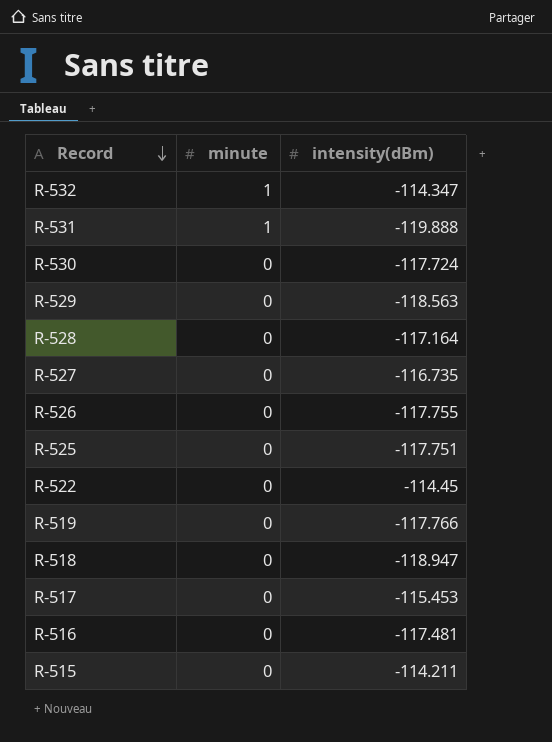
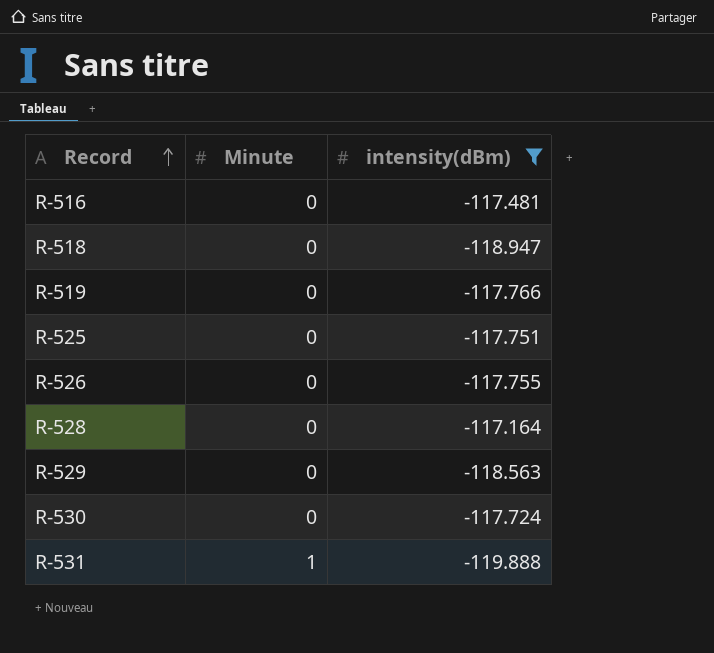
filter: none -> intensity(dBm) <= -117.164
row order: Record descending -> Record ascending
column name: minute -> Minute

